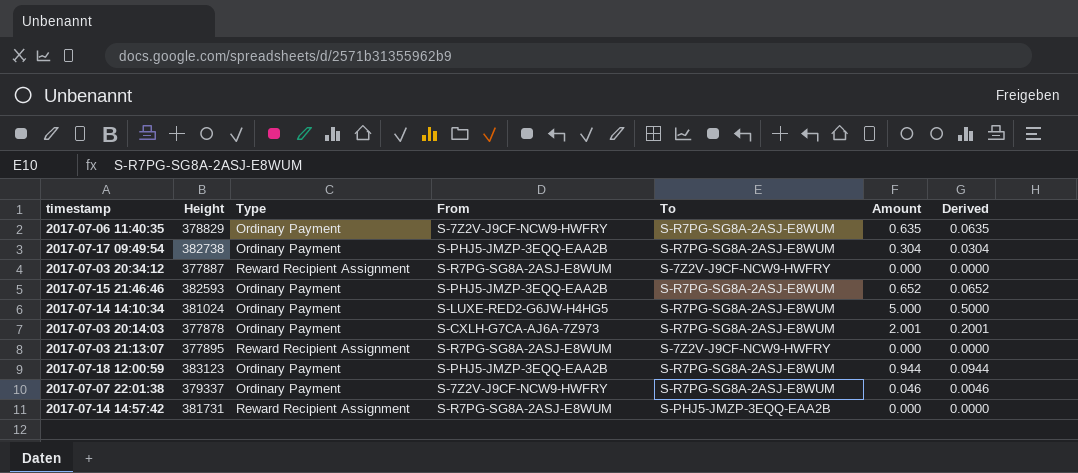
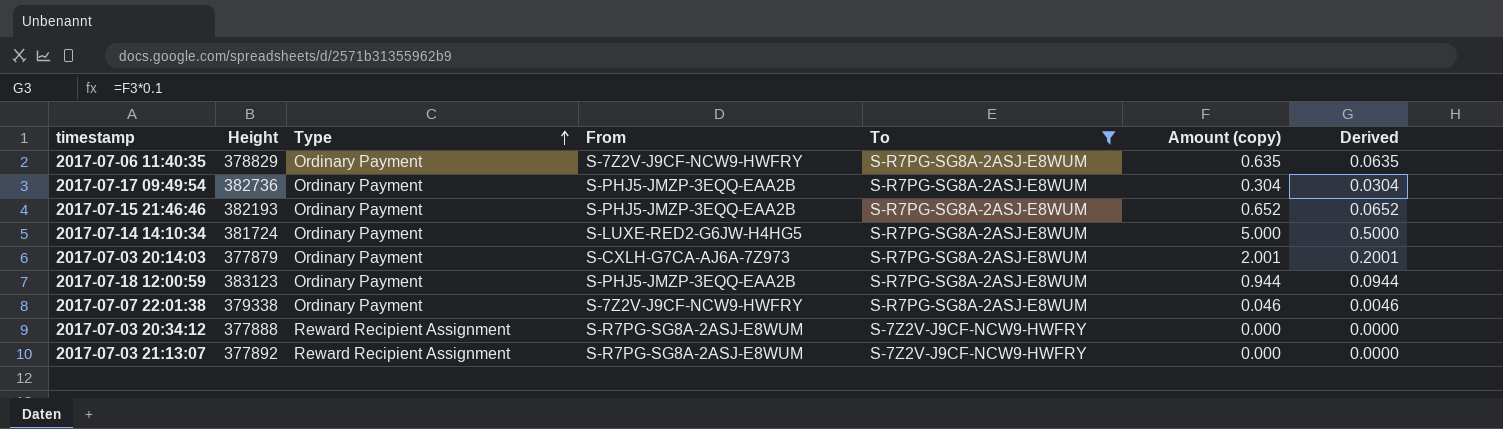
filter: none -> To != S-PHJ5-JMZP-3EQQ-EAA2B
row order: none -> Type ascending
column name: Amount -> Amount (copy)
2017-07-17 09:49:54 | Height: 382738 -> 382736
2017-07-15 21:46:46 | Height: 382593 -> 382193
2017-07-14 14:10:34 | Height: 381024 -> 381724
2017-07-03 20:14:03 | Height: 377878 -> 377879
2017-07-07 22:01:38 | Height: 379337 -> 379338
2017-07-03 20:34:12 | Height: 377887 -> 377888
2017-07-03 21:13:07 | Height: 377895 -> 377892

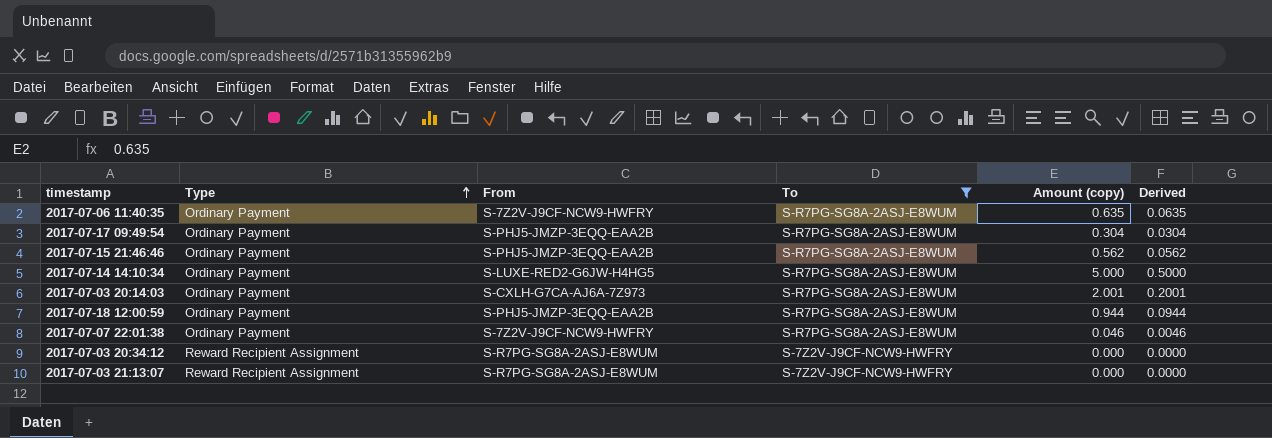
column Height | position: 2 -> none
2017-07-15 21:46:46 | Amount (copy): 0.652 -> 0.562
2017-07-15 21:46:46 | Derived: 0.0652 -> 0.0562

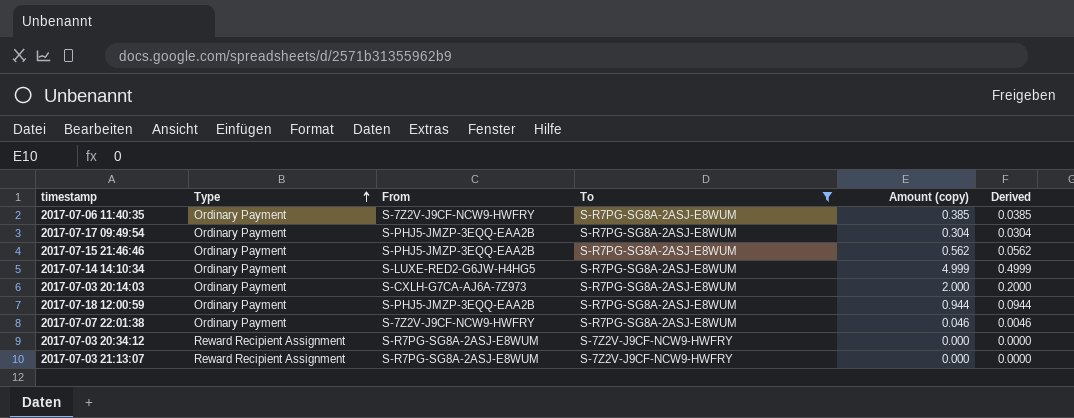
2017-07-06 11:40:35 | Amount (copy): 0.635 -> 0.385
2017-07-06 11:40:35 | Derived: 0.0635 -> 0.0385
2017-07-14 14:10:34 | Amount (copy): 5.000 -> 4.999
2017-07-14 14:10:34 | Derived: 0.5000 -> 0.4999
2017-07-03 20:14:03 | Amount (copy): 2.001 -> 2.000
2017-07-03 20:14:03 | Derived: 0.2001 -> 0.2000

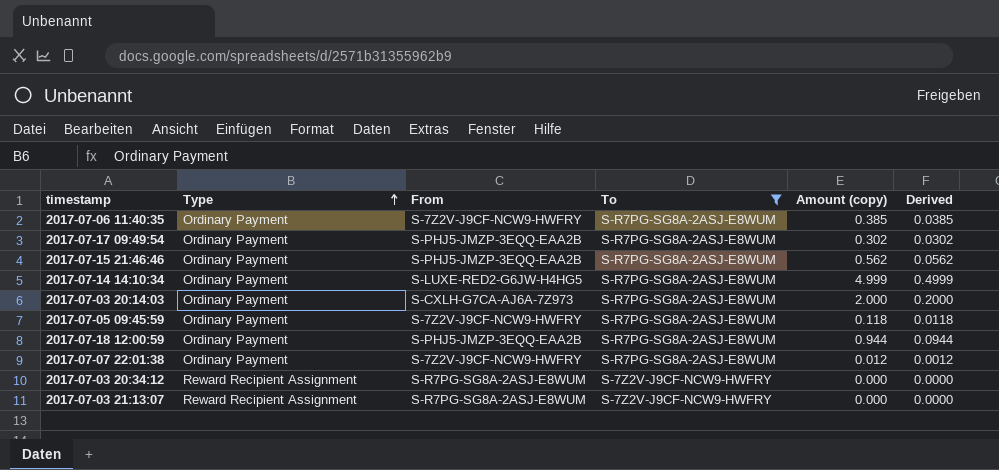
2017-07-17 09:49:54 | Amount (copy): 0.304 -> 0.302
2017-07-17 09:49:54 | Derived: 0.0304 -> 0.0302
row 2017-07-05 09:45:59: none -> Ordinary Payment | S-7Z2V-J9CF-NCW9-HWFRY | S-R7PG-SG8A-2ASJ-E8WUM | 0.118 | 0.0118
2017-07-07 22:01:38 | Amount (copy): 0.046 -> 0.012
2017-07-07 22:01:38 | Derived: 0.0046 -> 0.0012

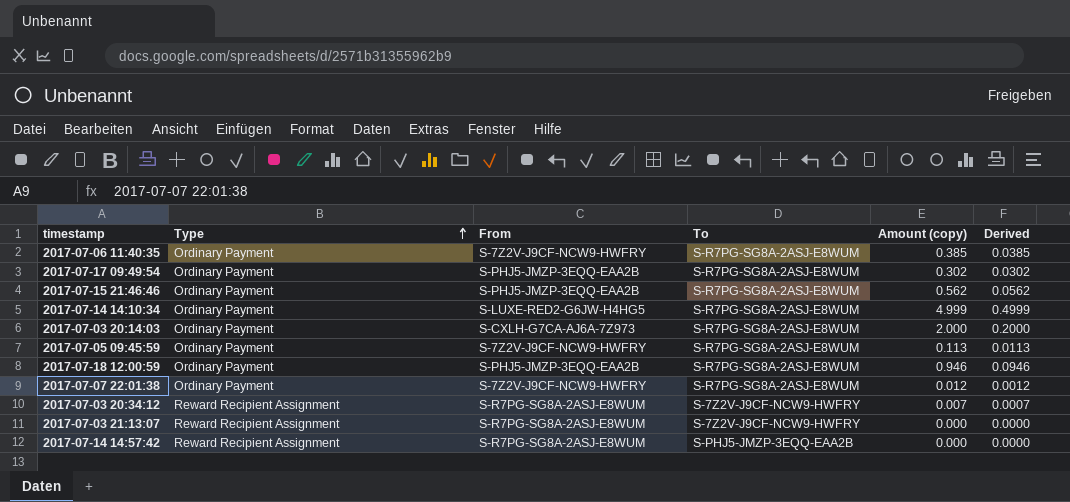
filter: To != S-PHJ5-JMZP-3EQQ-EAA2B -> none
2017-07-05 09:45:59 | Amount (copy): 0.118 -> 0.113
2017-07-05 09:45:59 | Derived: 0.0118 -> 0.0113
2017-07-18 12:00:59 | Amount (copy): 0.944 -> 0.946
2017-07-18 12:00:59 | Derived: 0.0944 -> 0.0946
2017-07-03 20:34:12 | Amount (copy): 0.000 -> 0.007
2017-07-03 20:34:12 | Derived: 0.0000 -> 0.0007

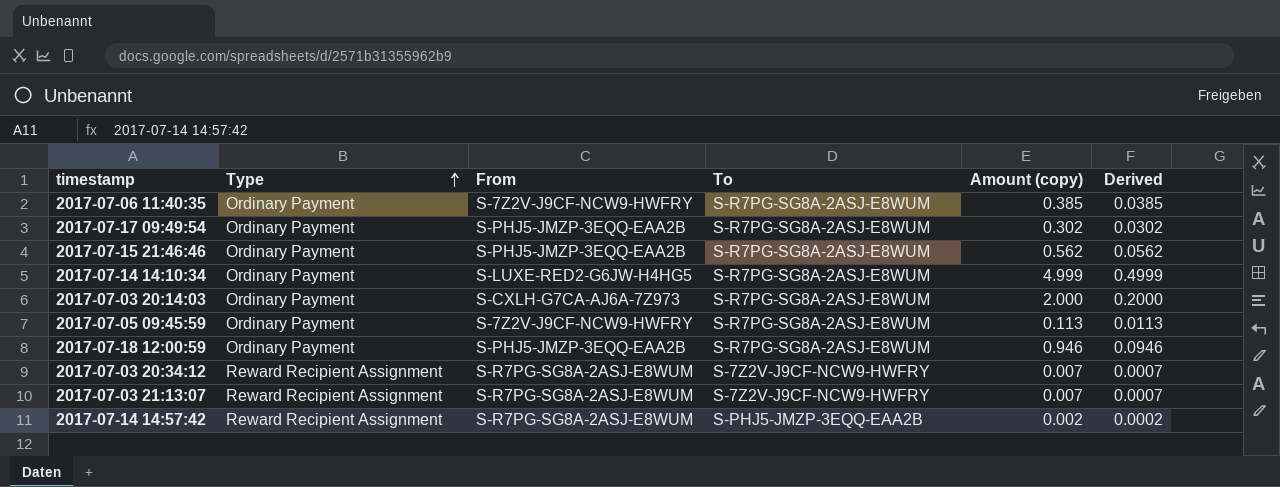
row 2017-07-07 22:01:38: Ordinary Payment | S-7Z2V-J9CF-NCW9-HWFRY | S-R7PG-SG8A-2ASJ-E8WUM | 0.012 | 0.0012 -> none
2017-07-03 21:13:07 | Amount (copy): 0.000 -> 0.007
2017-07-03 21:13:07 | Derived: 0.0000 -> 0.0007
2017-07-14 14:57:42 | Amount (copy): 0.000 -> 0.002
2017-07-14 14:57:42 | Derived: 0.0000 -> 0.0002

